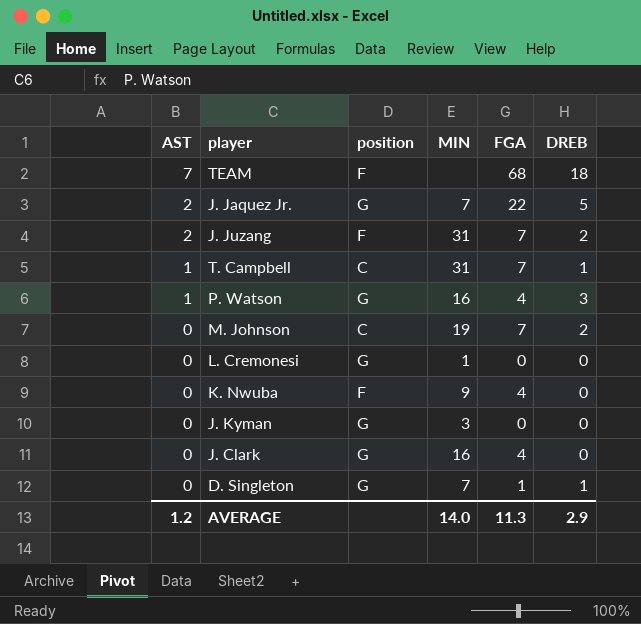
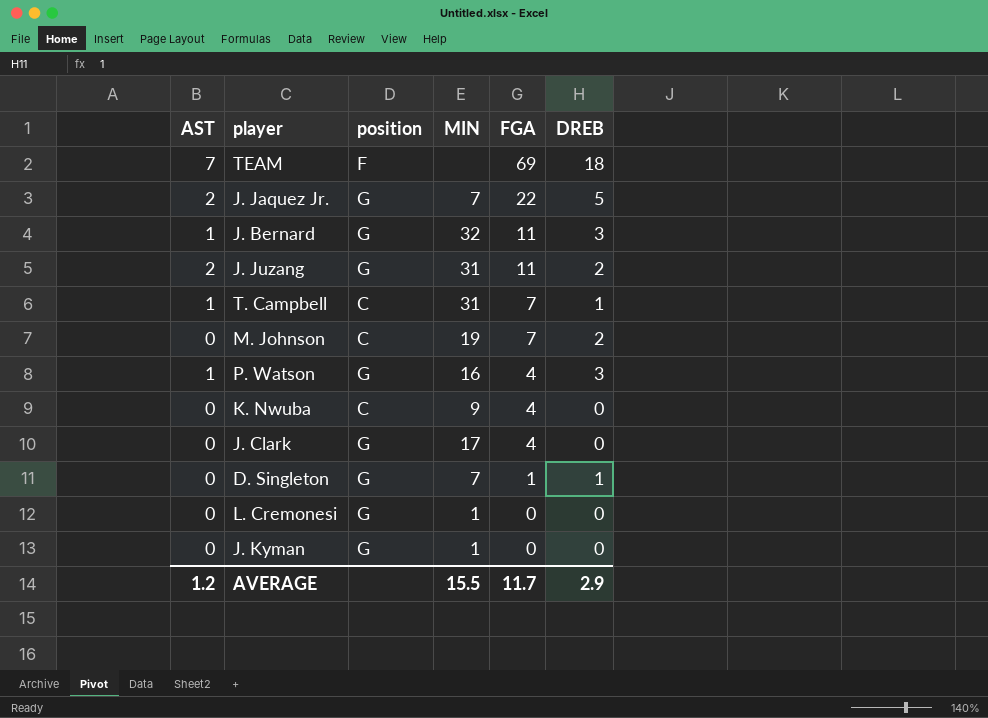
row order: AST descending -> FGA descending
TEAM | FGA: 68 -> 69
row J. Bernard: none -> 1 | G | 32 | 11 | 3
J. Juzang | position: F -> G
J. Juzang | FGA: 7 -> 11
K. Nwuba | position: F -> C
J. Clark | MIN: 16 -> 17
J. Kyman | MIN: 3 -> 1
AVERAGE | MIN: 14.0 -> 15.5
AVERAGE | FGA: 11.3 -> 11.7

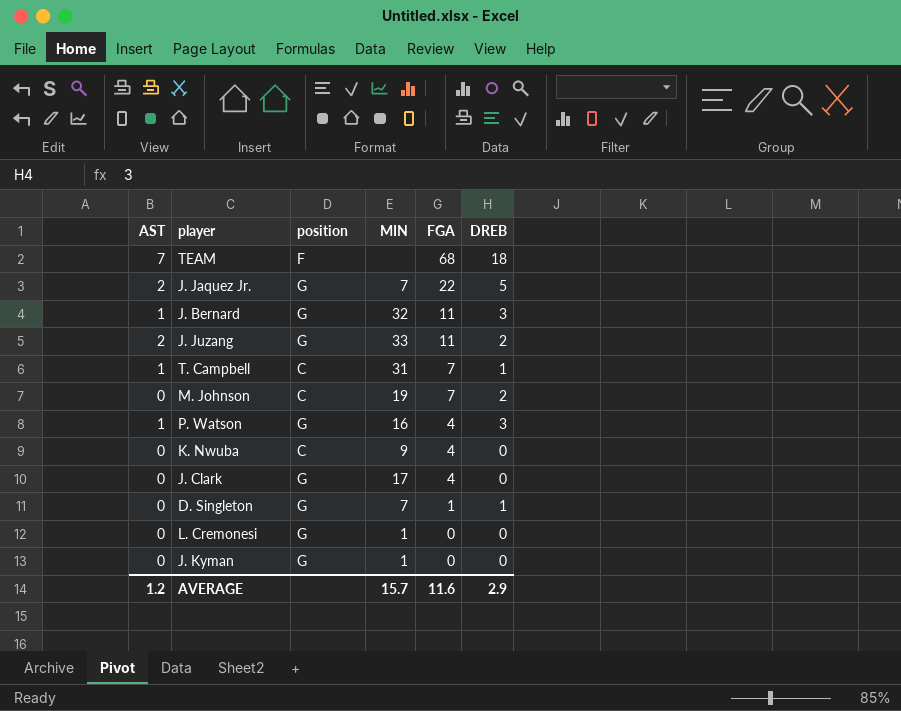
TEAM | FGA: 69 -> 68
J. Juzang | MIN: 31 -> 33
AVERAGE | MIN: 15.5 -> 15.7
AVERAGE | FGA: 11.7 -> 11.6

